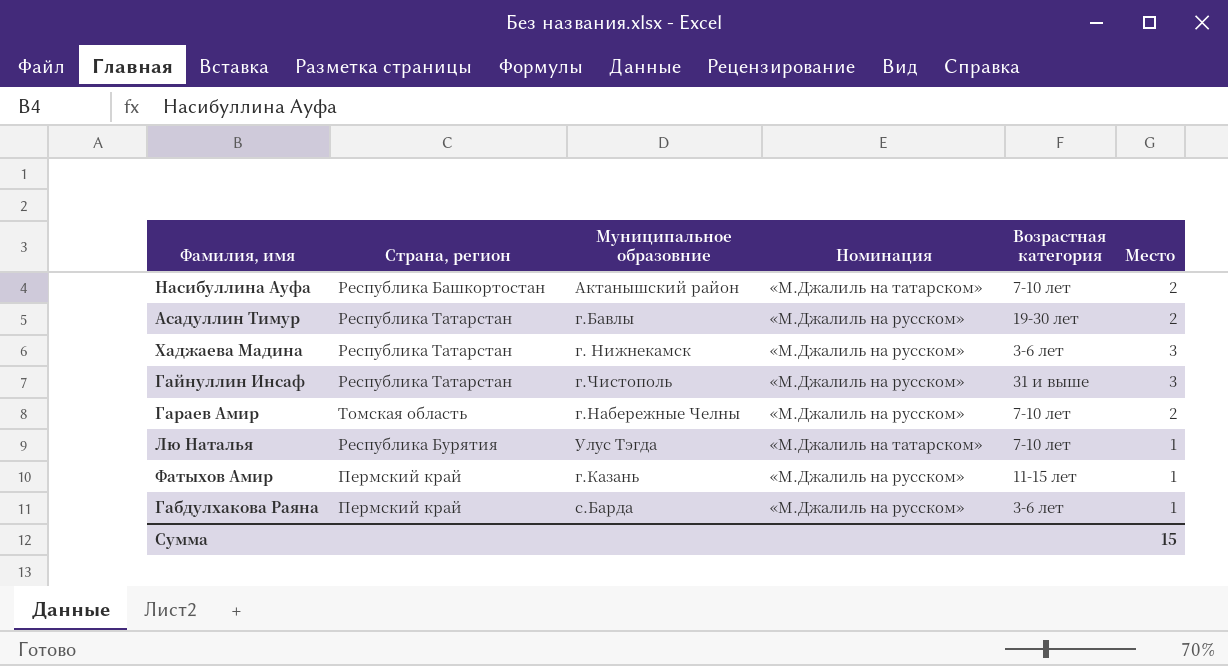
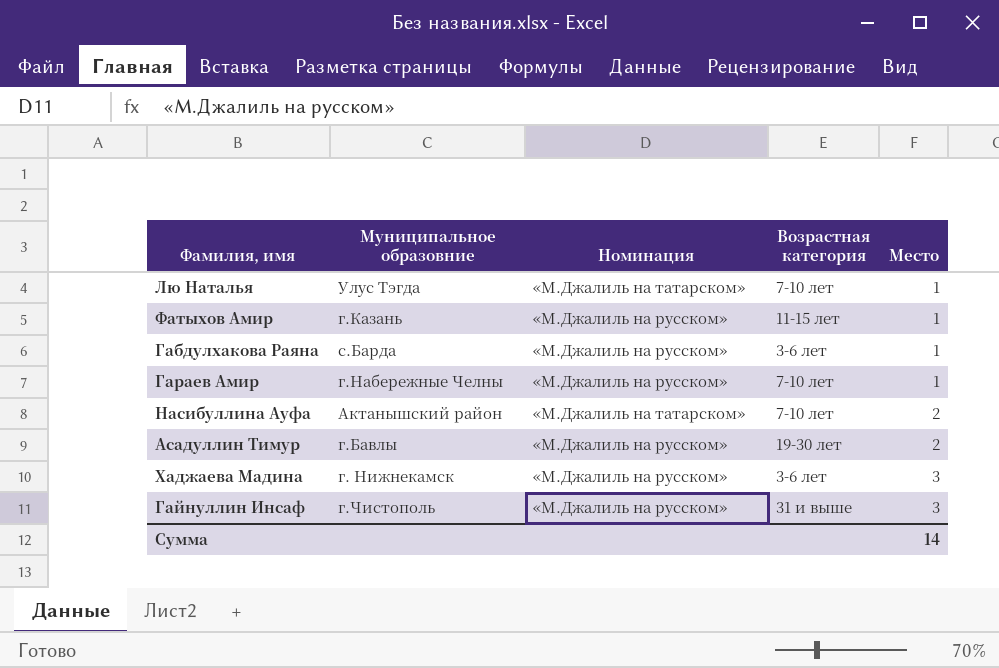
row order: none -> Место ascending
column Страна, регион | position: 2 -> none
Гараев Амир | Место: 2 -> 1
Сумма | Место: 15 -> 14

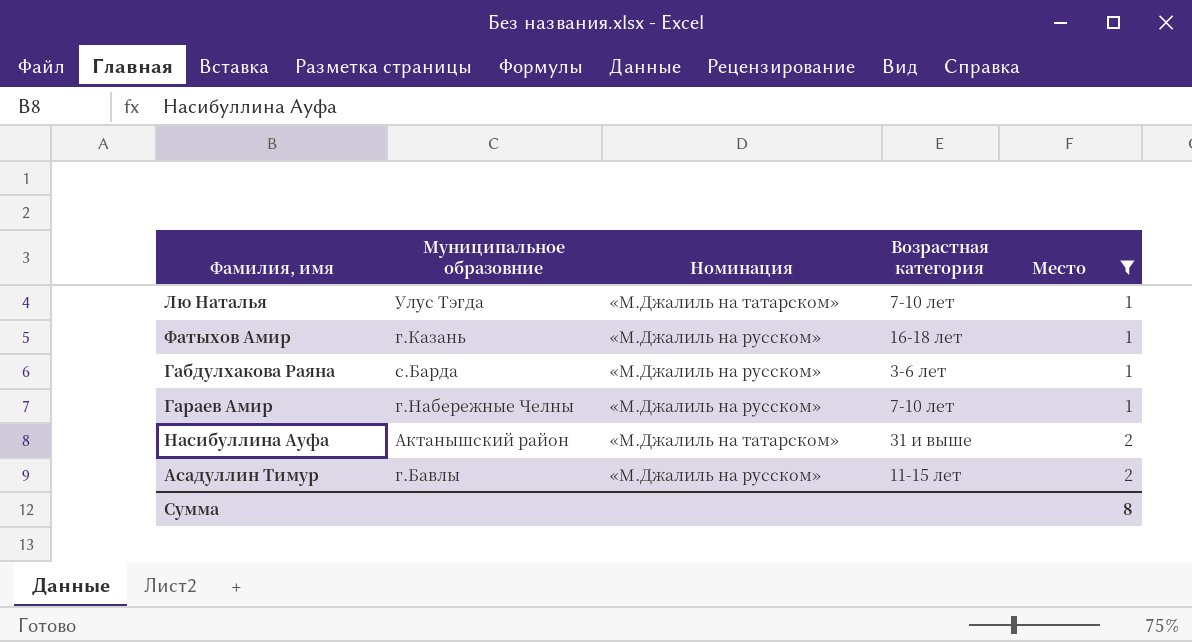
filter: none -> Место != 3
Фатыхов Амир | Возрастная категория: 11-15 лет -> 16-18 лет
Насибуллина Ауфа | Возрастная категория: 7-10 лет -> 31 и выше
Асадуллин Тимур | Возрастная категория: 19-30 лет -> 11-15 лет
Сумма | Место: 14 -> 8

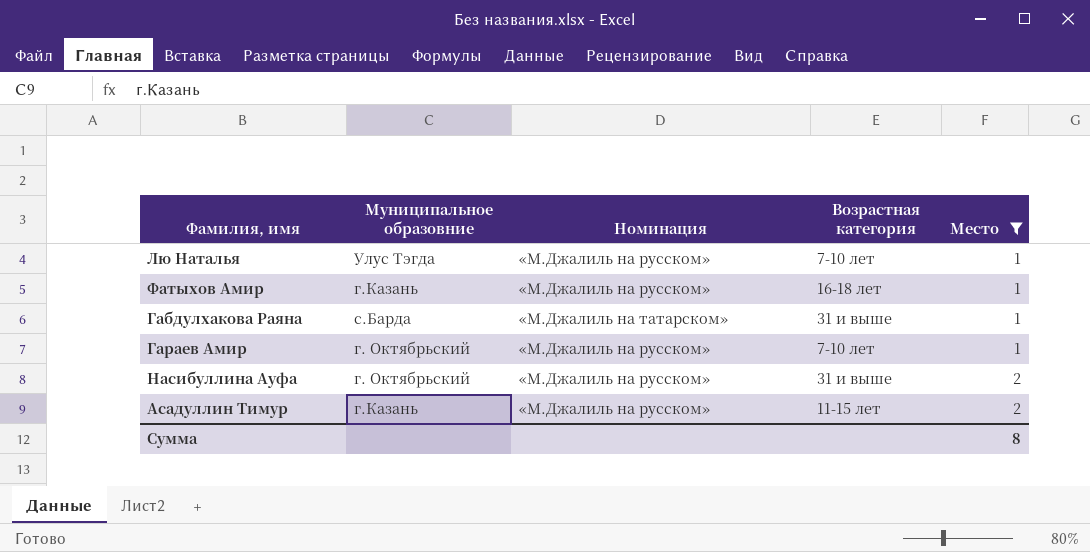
Лю Наталья | Номинация: «М.Джалиль на татарском» -> «М.Джалиль на русском»
Габдулхакова Раяна | Номинация: «М.Джалиль на русском» -> «М.Джалиль на татарском»
Габдулхакова Раяна | Возрастная категория: 3-6 лет -> 31 и выше
Гараев Амир | Муниципальное образовние: г.Набережные Челны -> г. Октябрьский
Насибуллина Ауфа | Муниципальное образовние: Актанышский район -> г. Октябрьский
Насибуллина Ауфа | Номинация: «М.Джалиль на татарском» -> «М.Джалиль на русском»
Асадуллин Тимур | Муниципальное образовние: г.Бавлы -> г.Казань

